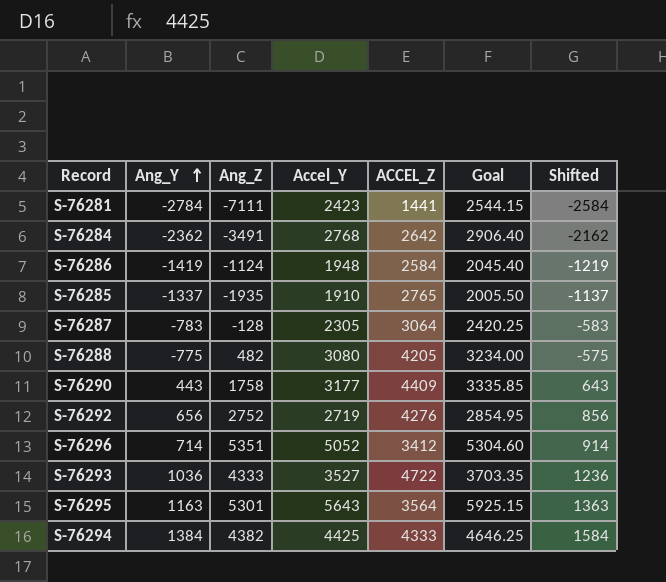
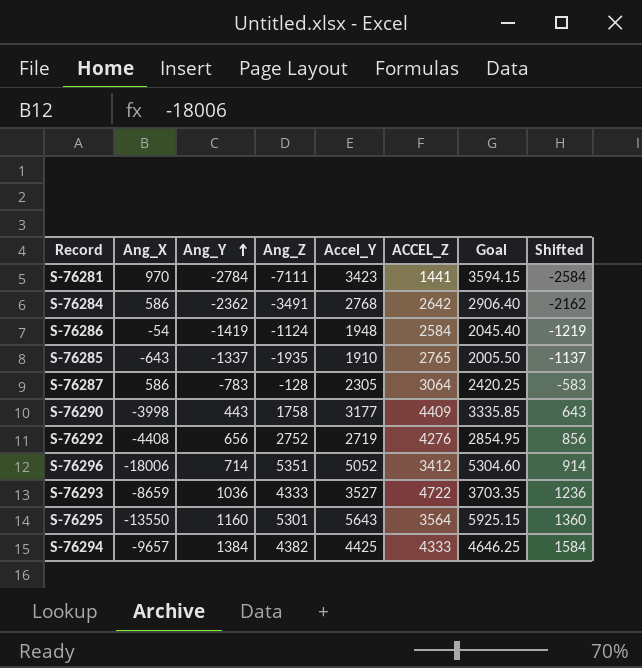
column Ang_X | position: none -> 2
row S-76288: -775 | 482 | 3080 | 4205 | 3234.00 | -575 -> none
S-76281 | Accel_Y: 2423 -> 3423
S-76281 | Goal: 2544.15 -> 3594.15
S-76295 | Ang_Y: 1163 -> 1160
S-76295 | Shifted: 1363 -> 1360

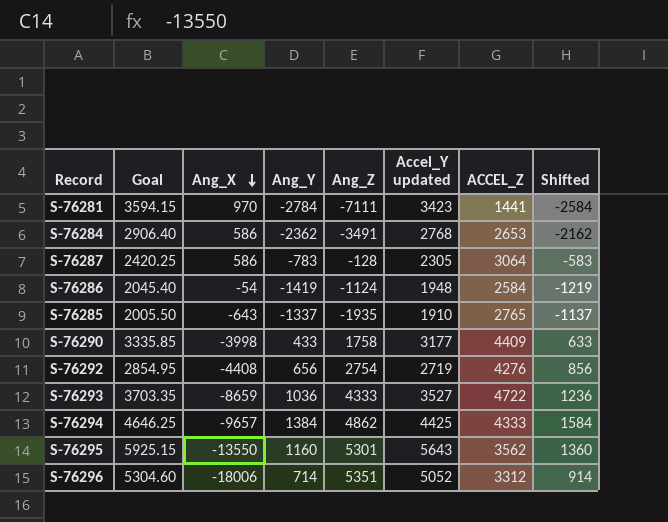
row order: Ang_Y ascending -> Ang_X descending
column Goal | position: 7 -> 2
column name: Accel_Y -> Accel_Y updated
S-76284 | ACCEL_Z: 2642 -> 2653
S-76290 | Ang_Y: 443 -> 433
S-76290 | Shifted: 643 -> 633
S-76292 | Ang_Z: 2752 -> 2754
S-76294 | Ang_Z: 4382 -> 4862
S-76295 | ACCEL_Z: 3564 -> 3562
S-76296 | ACCEL_Z: 3412 -> 3312

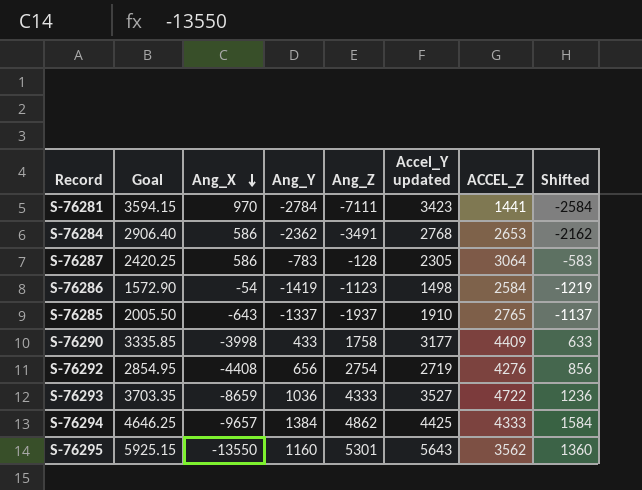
row S-76296: 5304.60 | -18006 | 714 | 5351 | 5052 | 3312 | 914 -> none
S-76286 | Goal: 2045.40 -> 1572.90
S-76286 | Ang_Z: -1124 -> -1123
S-76286 | Accel_Y updated: 1948 -> 1498
S-76285 | Ang_Z: -1935 -> -1937

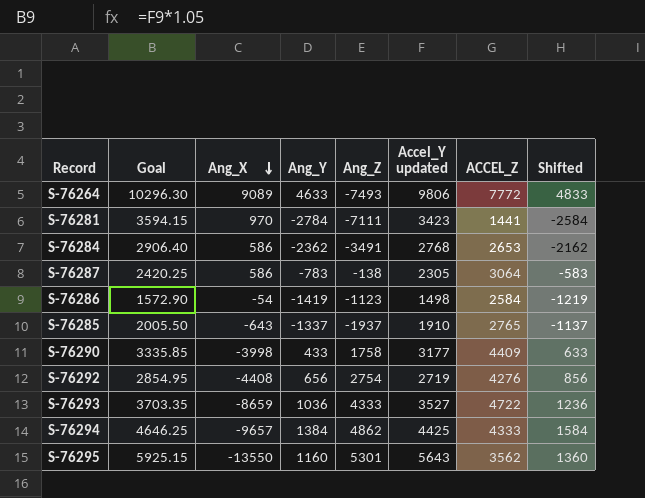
row S-76264: none -> 10296.30 | 9089 | 4633 | -7493 | 9806 | 7772 | 4833
S-76287 | Ang_Z: -128 -> -138

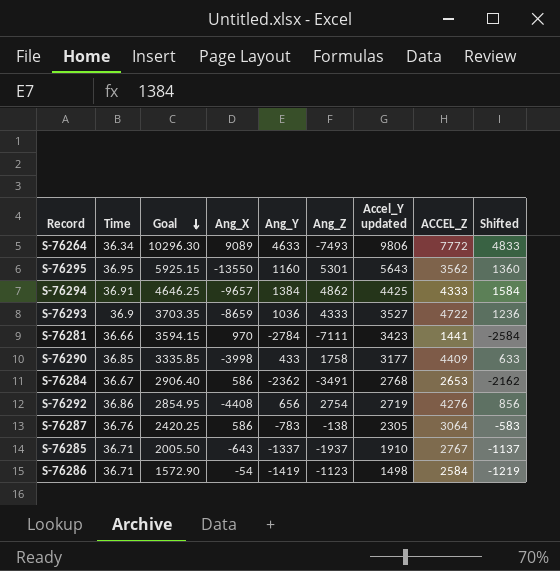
row order: Ang_X descending -> Goal descending
column Time | position: none -> 2
S-76285 | ACCEL_Z: 2765 -> 2767

